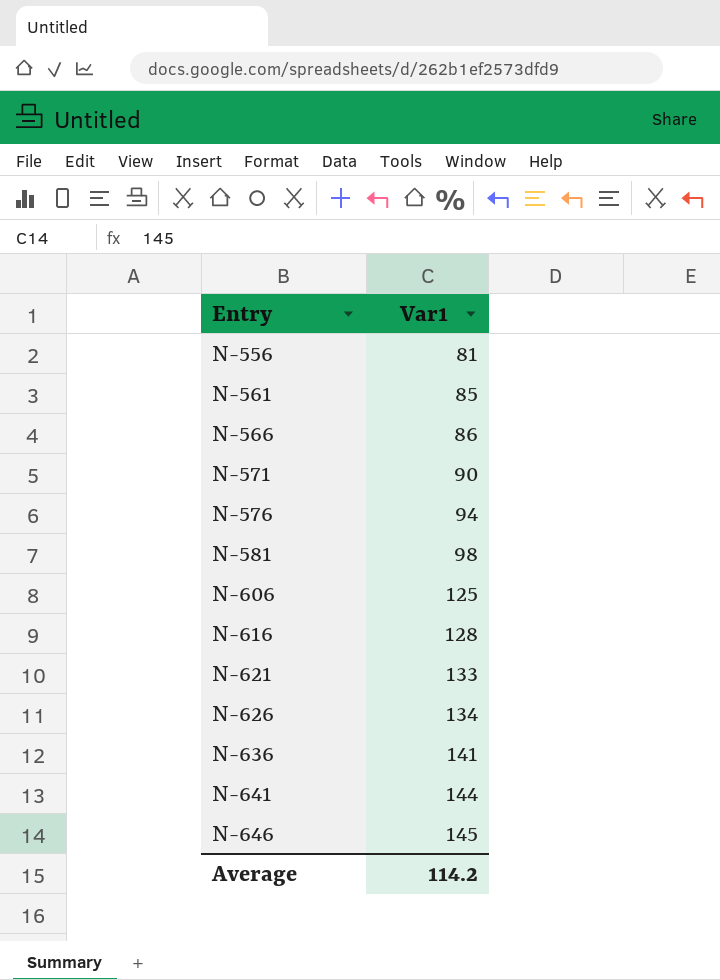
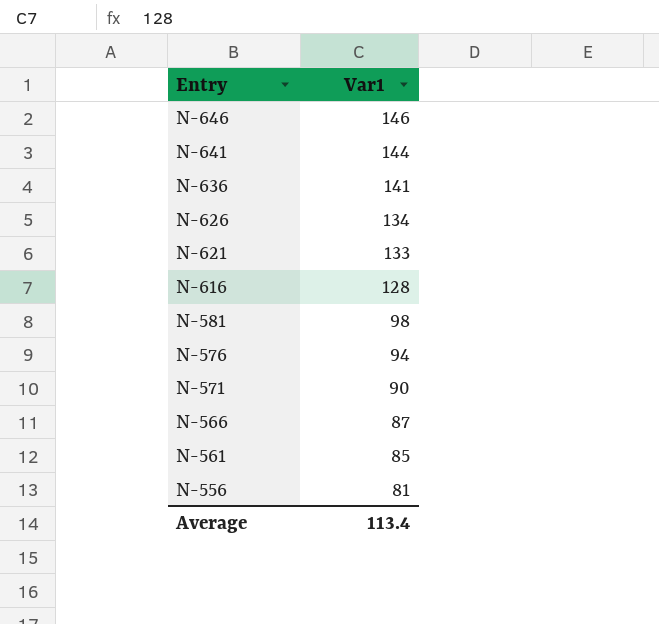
row order: Entry ascending -> Entry descending
row N-606: 125 -> none
N-646 | Var1: 145 -> 146
N-566 | Var1: 86 -> 87
Average | Var1: 114.2 -> 113.4

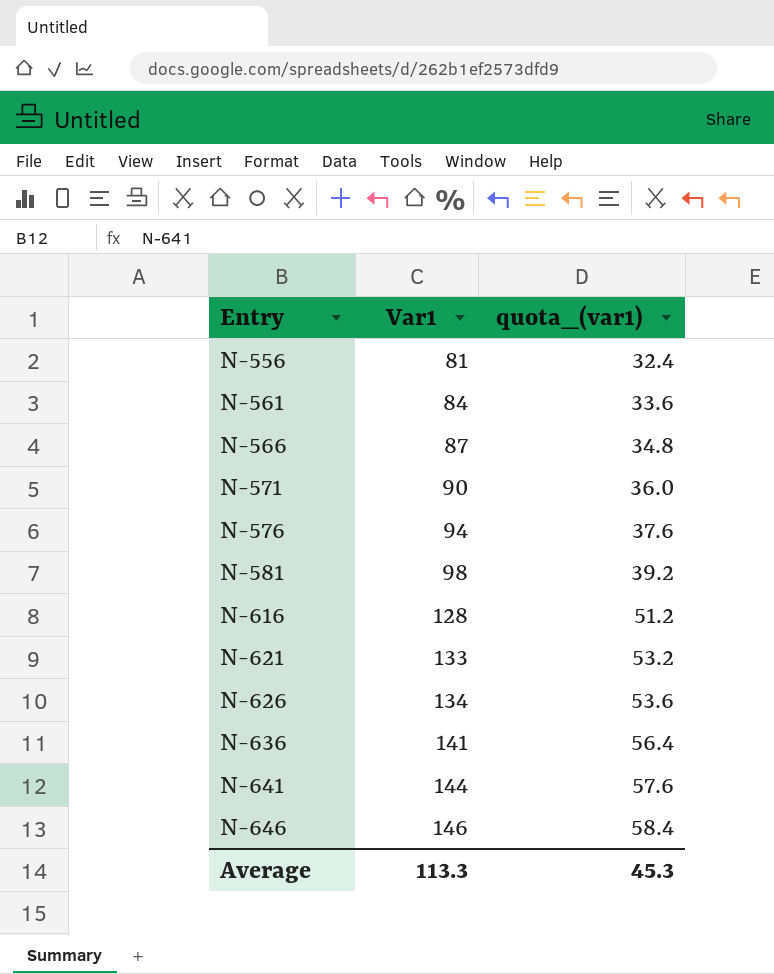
row order: Entry descending -> Entry ascending
column quota_(var1) | formula: none -> [Var1] * 0.4
N-561 | Var1: 85 -> 84
Average | Var1: 113.4 -> 113.3

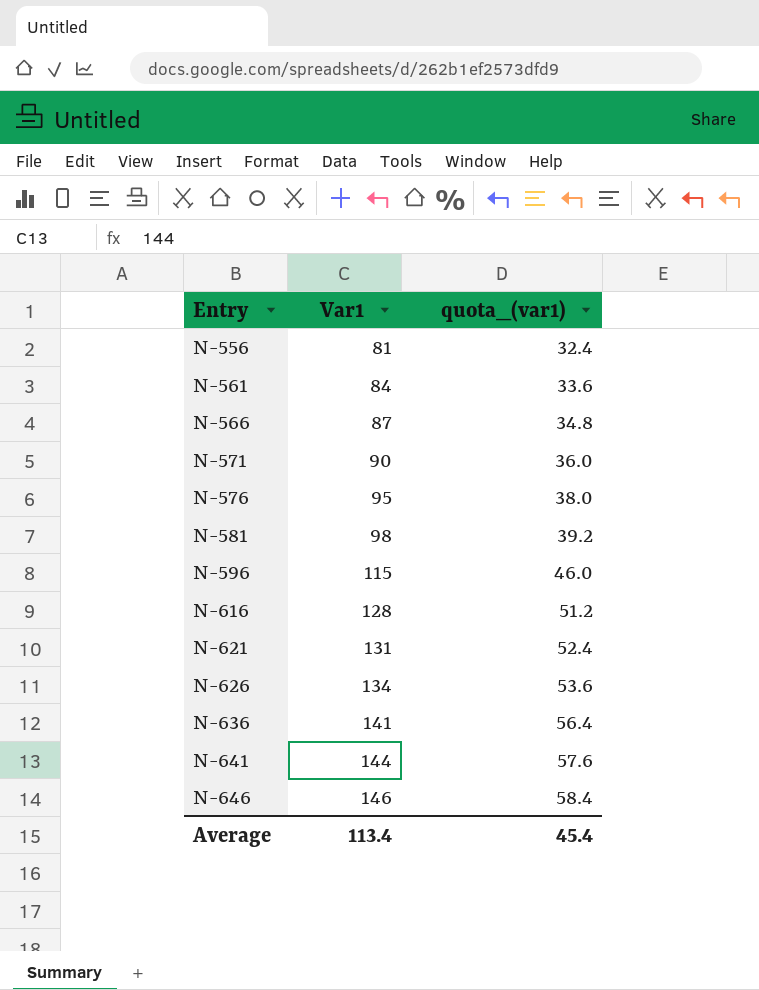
N-576 | Var1: 94 -> 95
N-576 | quota_(var1): 37.6 -> 38.0
row N-596: none -> 115 | 46.0
N-621 | Var1: 133 -> 131
N-621 | quota_(var1): 53.2 -> 52.4
Average | Var1: 113.3 -> 113.4
Average | quota_(var1): 45.3 -> 45.4

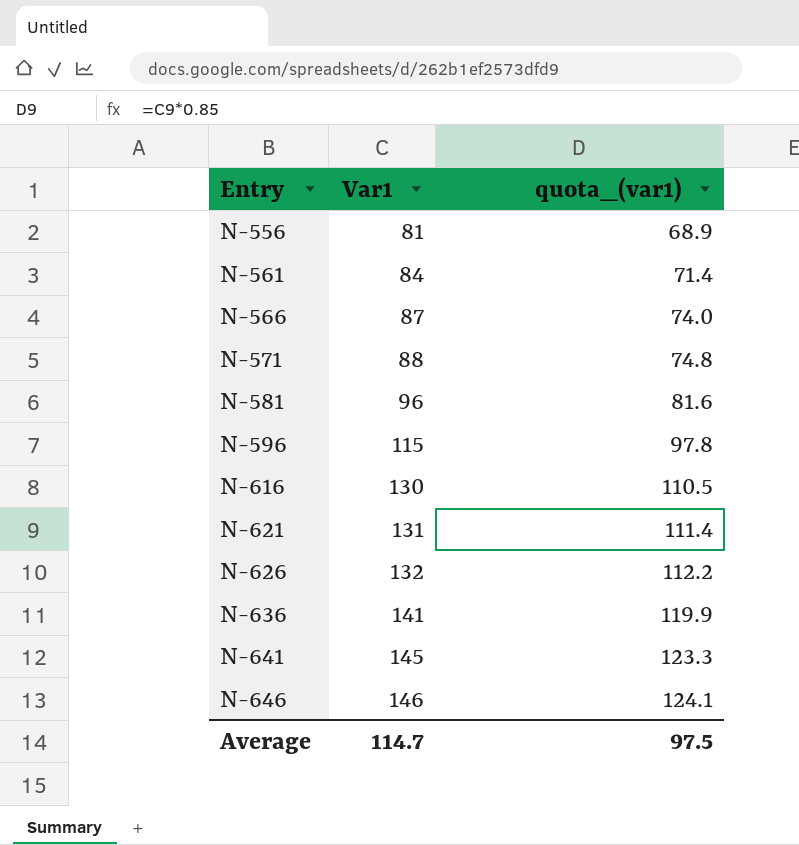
column quota_(var1) | formula: [Var1] * 0.4 -> [Var1] * 0.85
row N-576: 95 | 38.0 -> none
N-571 | Var1: 90 -> 88
N-581 | Var1: 98 -> 96
N-616 | Var1: 128 -> 130
N-626 | Var1: 134 -> 132
N-641 | Var1: 144 -> 145
Average | Var1: 113.4 -> 114.7
Average | quota_(var1): 45.4 -> 97.5

